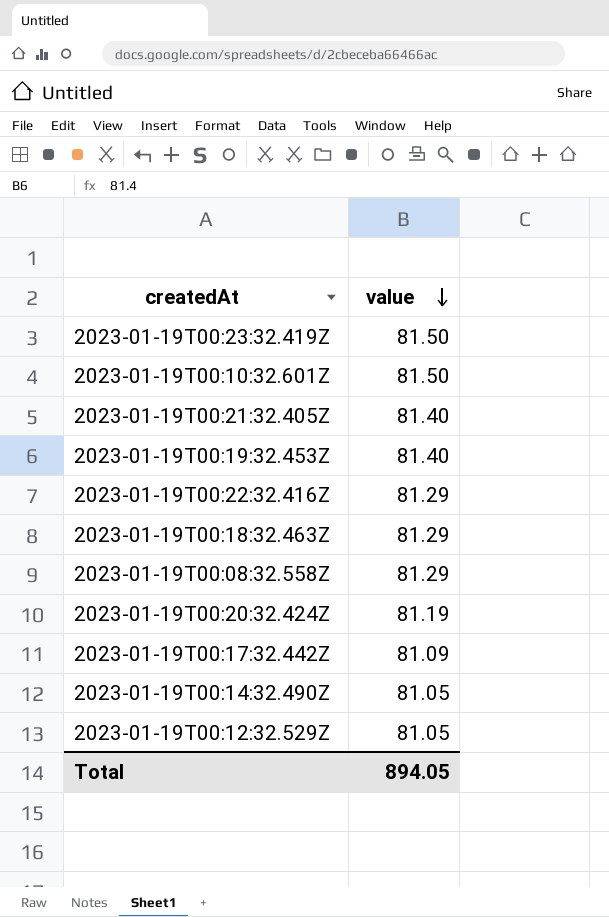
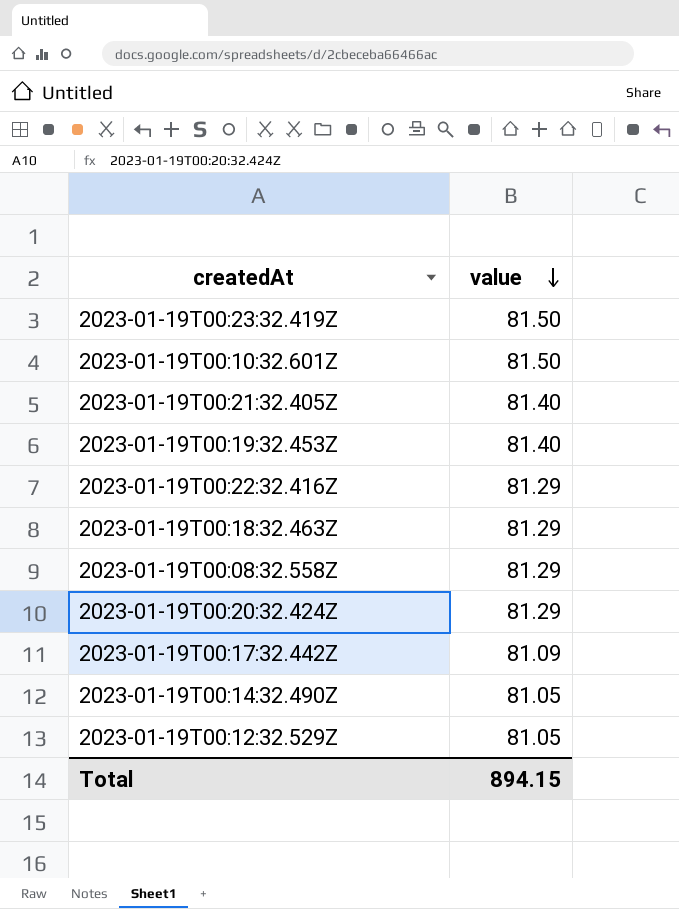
2023-01-19T00:20:32.424Z | value: 81.19 -> 81.29
Total | value: 894.05 -> 894.15

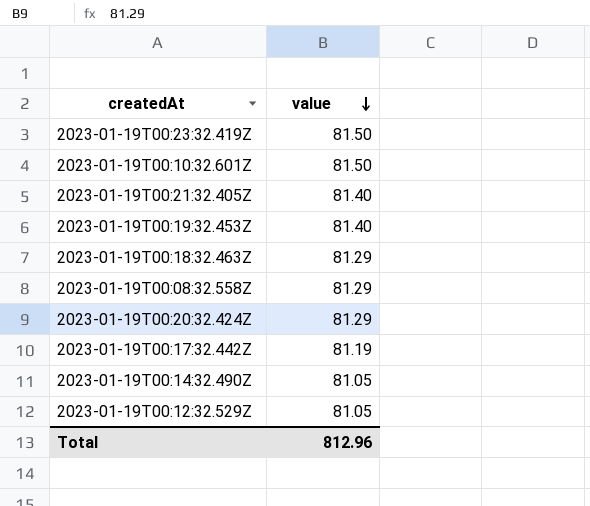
row 2023-01-19T00:22:32.416Z: 81.29 -> none
2023-01-19T00:17:32.442Z | value: 81.09 -> 81.19
Total | value: 894.15 -> 812.96

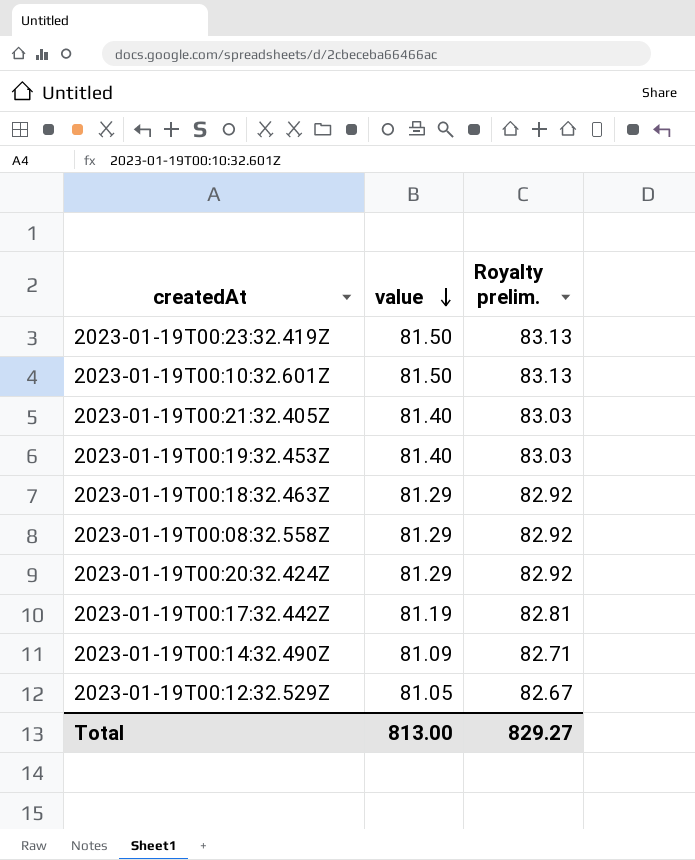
column Royalty prelim. | formula: none -> [value] * 1.02
2023-01-19T00:14:32.490Z | value: 81.05 -> 81.09
Total | value: 812.96 -> 813.00

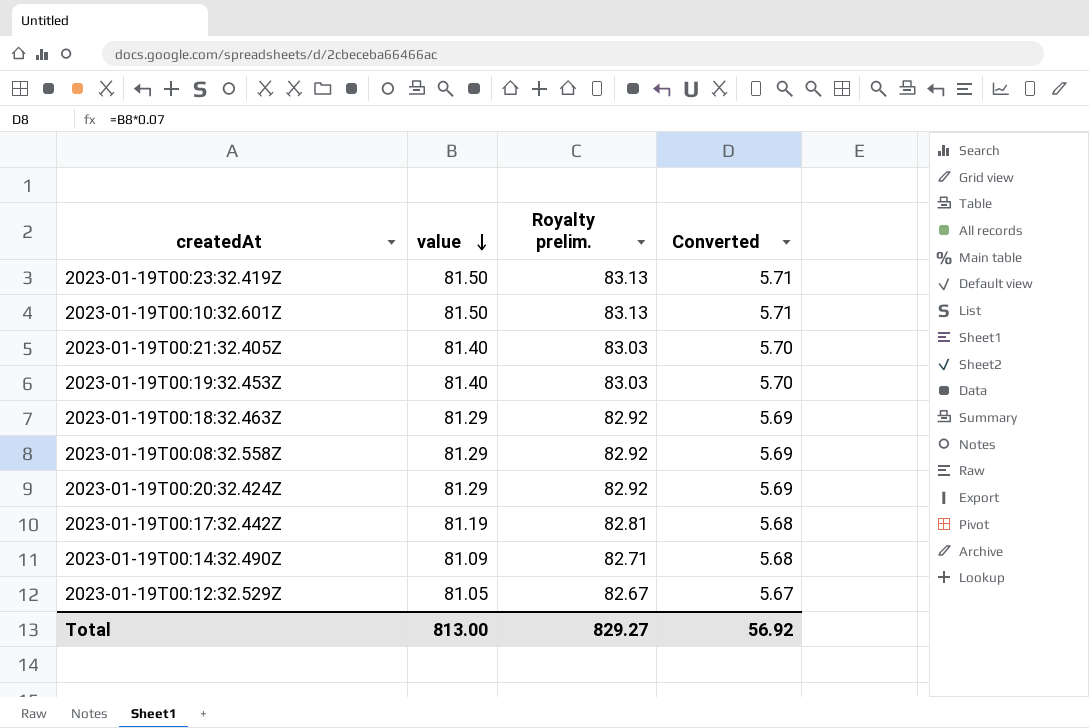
column Converted | formula: none -> [value] * 0.07

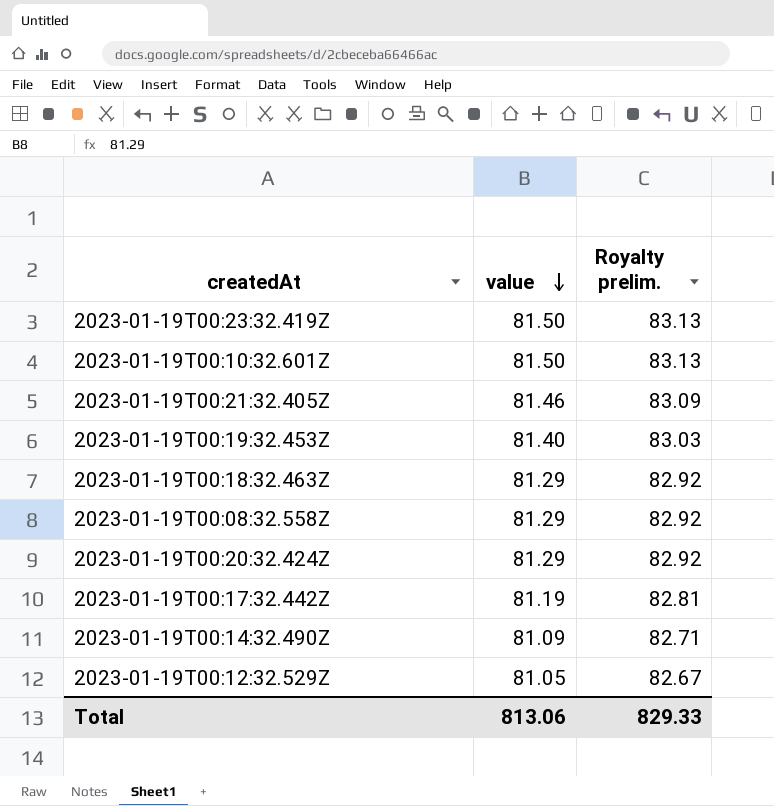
column Converted | formula: [value] * 0.07 -> none
2023-01-19T00:21:32.405Z | value: 81.40 -> 81.46
2023-01-19T00:21:32.405Z | Royalty prelim.: 83.03 -> 83.09
Total | value: 813.00 -> 813.06
Total | Royalty prelim.: 829.27 -> 829.33

